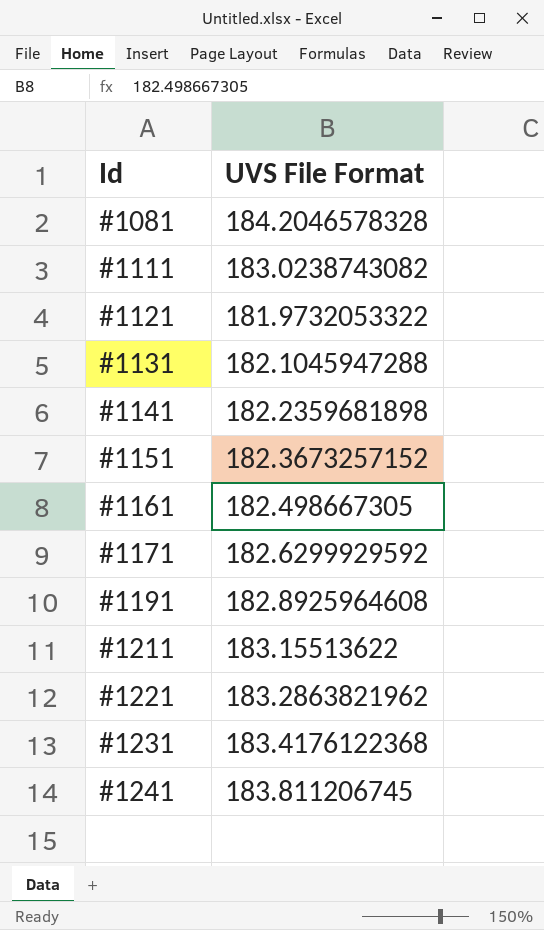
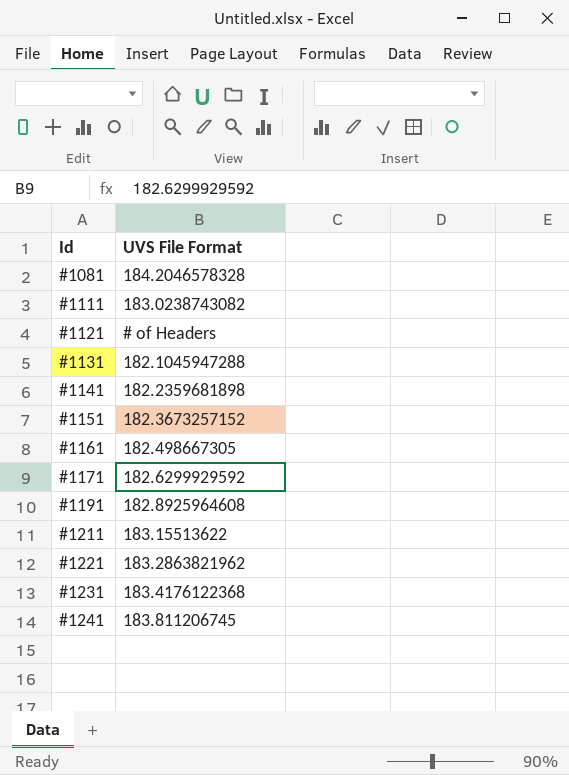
#1121 | UVS File Format: 181.9732053322 -> # of Headers

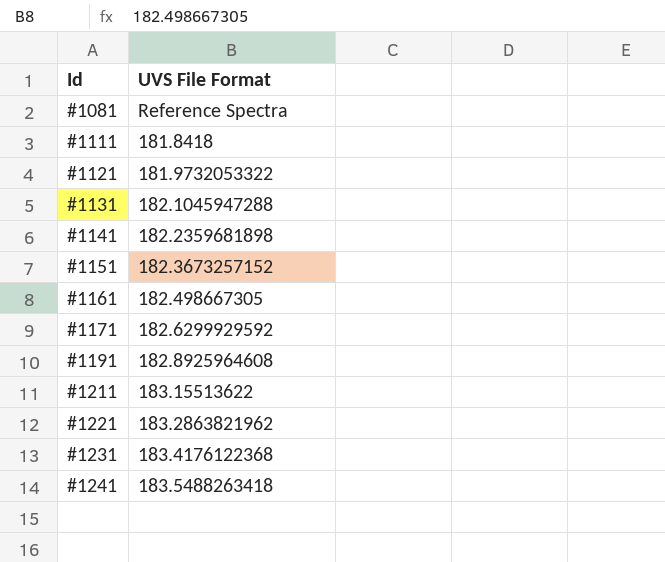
#1081 | UVS File Format: 184.2046578328 -> Reference Spectra
#1111 | UVS File Format: 183.0238743082 -> 181.8418
#1121 | UVS File Format: # of Headers -> 181.9732053322
#1241 | UVS File Format: 183.811206745 -> 183.5488263418

